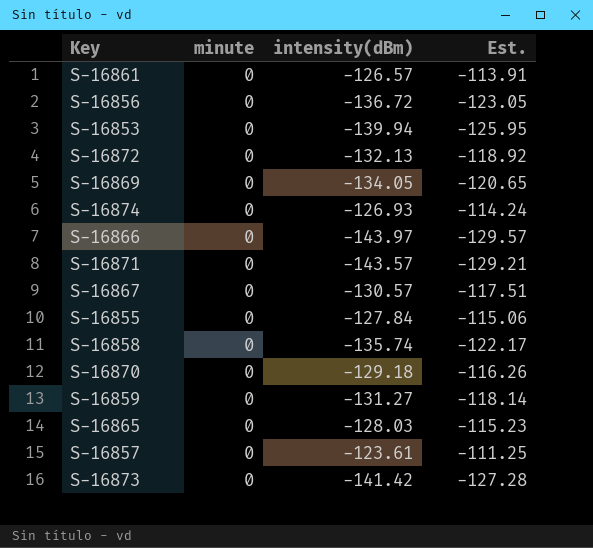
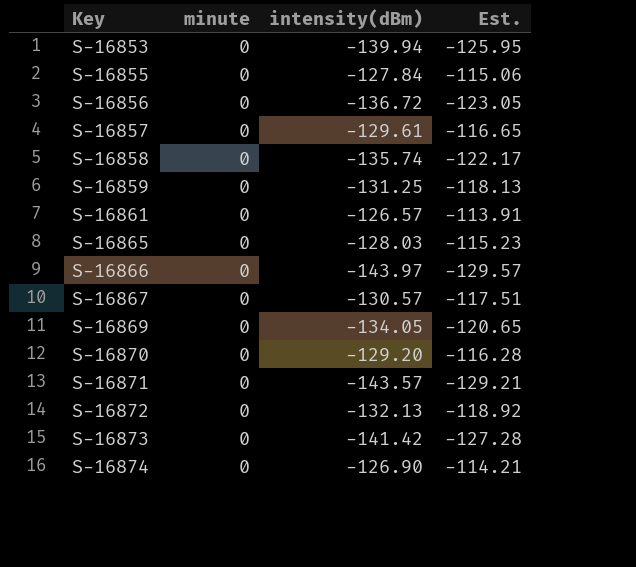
row order: none -> Key ascending
S-16857 | intensity(dBm): -123.61 -> -129.61
S-16857 | Est.: -111.25 -> -116.65
S-16859 | intensity(dBm): -131.27 -> -131.25
S-16859 | Est.: -118.14 -> -118.13
S-16870 | intensity(dBm): -129.18 -> -129.20
S-16870 | Est.: -116.26 -> -116.28
S-16874 | intensity(dBm): -126.93 -> -126.90
S-16874 | Est.: -114.24 -> -114.21

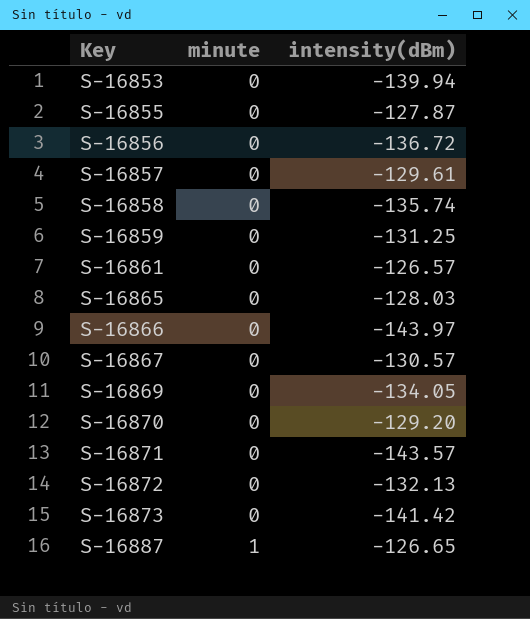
column Est. | formula: [intensity(dBm)] * 0.9 -> none
row S-16874: 0 | -126.90 | -114.21 -> none
S-16855 | intensity(dBm): -127.84 -> -127.87
row S-16887: none -> 1 | -126.65

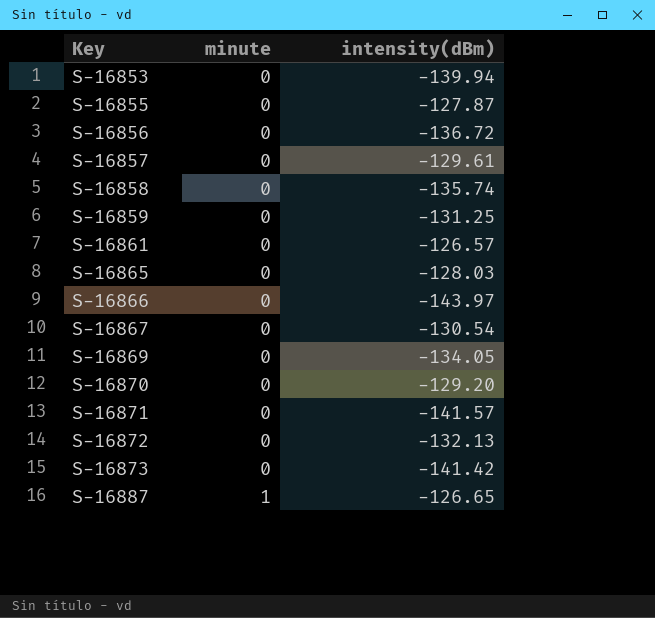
S-16867 | intensity(dBm): -130.57 -> -130.54
S-16871 | intensity(dBm): -143.57 -> -141.57

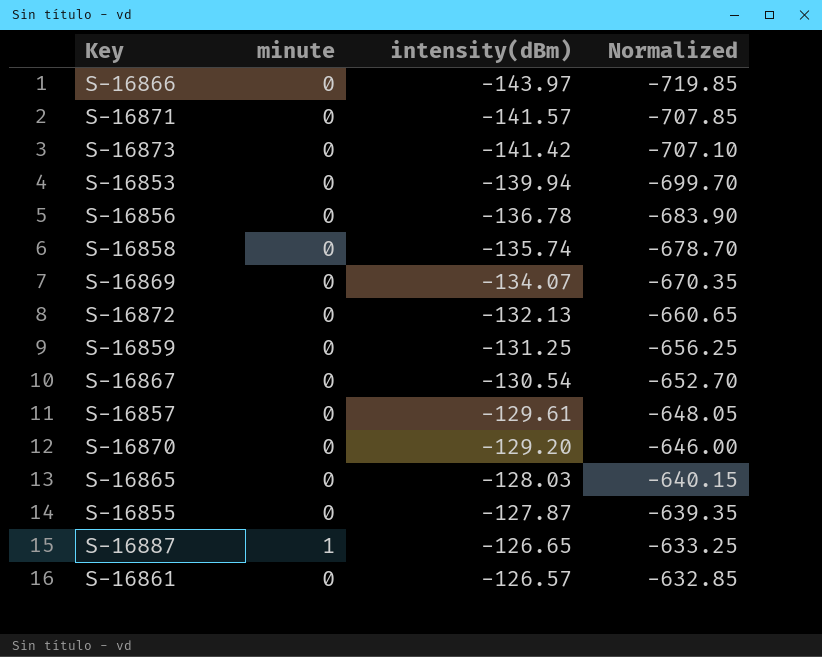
row order: Key ascending -> intensity(dBm) ascending
column Normalized | formula: none -> [intensity(dBm)] * 5
S-16856 | intensity(dBm): -136.72 -> -136.78
S-16869 | intensity(dBm): -134.05 -> -134.07

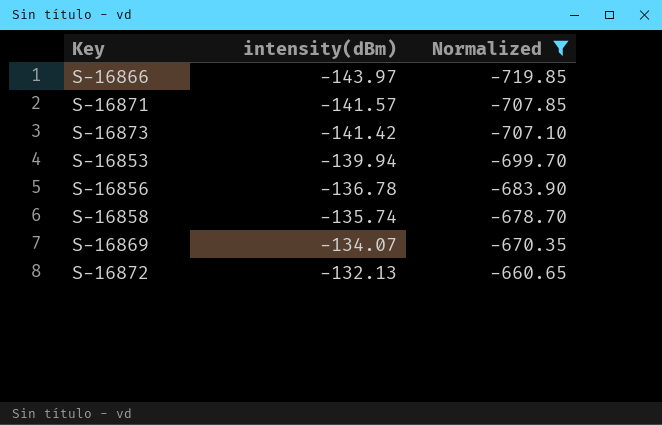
filter: none -> Normalized <= -660.65
column minute | position: 2 -> none

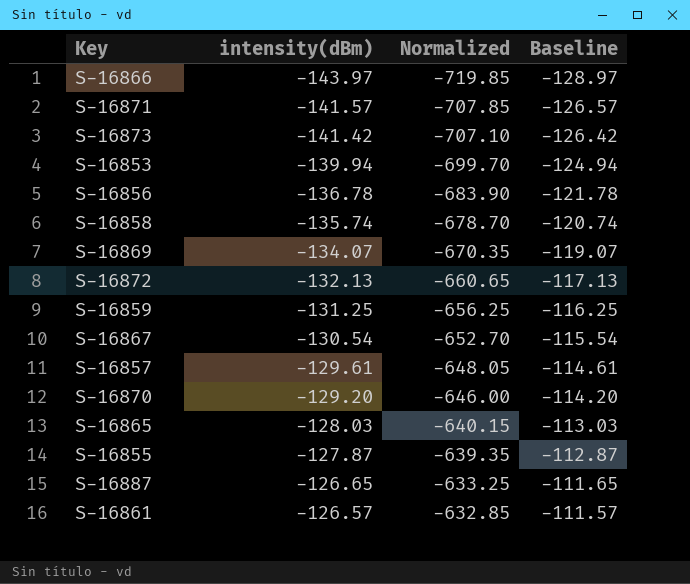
filter: Normalized <= -660.65 -> none
column Baseline | formula: none -> [intensity(dBm)] + 15

